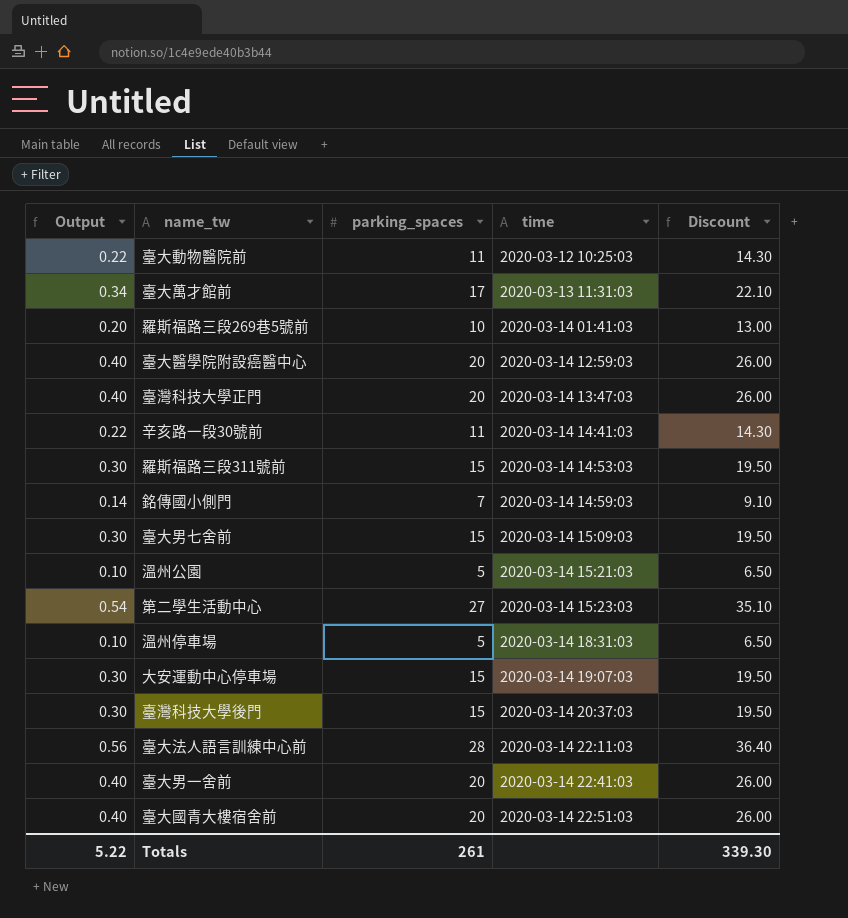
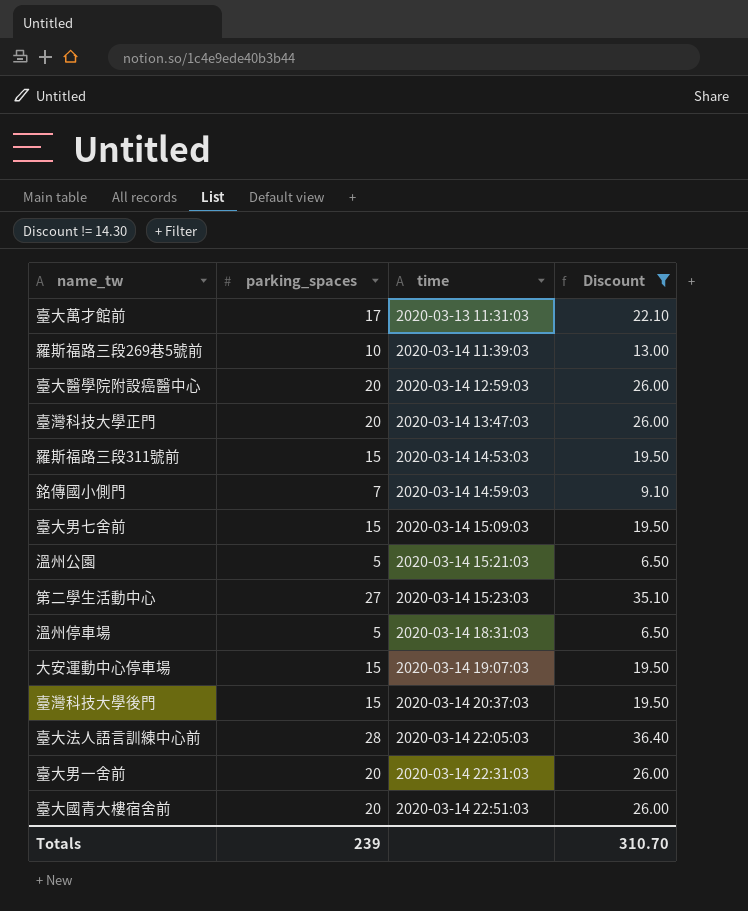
filter: none -> Discount != 14.30
column Output | formula: [parking_spaces] * 0.02 -> none
羅斯福路三段269巷5號前 | time: 2020-03-14 01:41:03 -> 2020-03-14 11:39:03
臺大法人語言訓練中心前 | time: 2020-03-14 22:11:03 -> 2020-03-14 22:05:03
臺大男一舍前 | time: 2020-03-14 22:41:03 -> 2020-03-14 22:31:03
Totals | parking_spaces: 261 -> 239
Totals | Discount: 339.30 -> 310.70

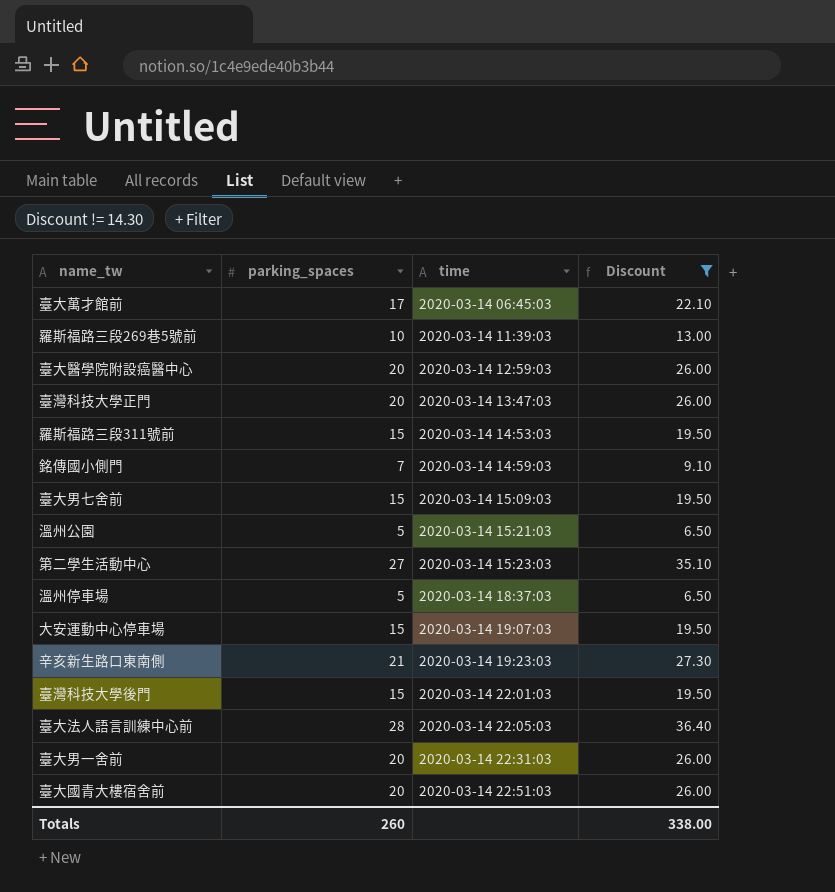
臺大萬才館前 | time: 2020-03-13 11:31:03 -> 2020-03-14 06:45:03
溫州停車場 | time: 2020-03-14 18:31:03 -> 2020-03-14 18:37:03
row 辛亥新生路口東南側: none -> 21 | 2020-03-14 19:23:03 | 27.30
臺灣科技大學後門 | time: 2020-03-14 20:37:03 -> 2020-03-14 22:01:03
Totals | parking_spaces: 239 -> 260
Totals | Discount: 310.70 -> 338.00

